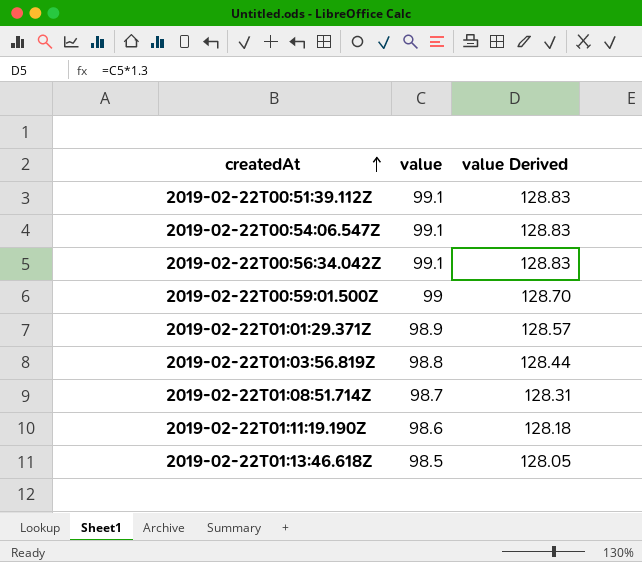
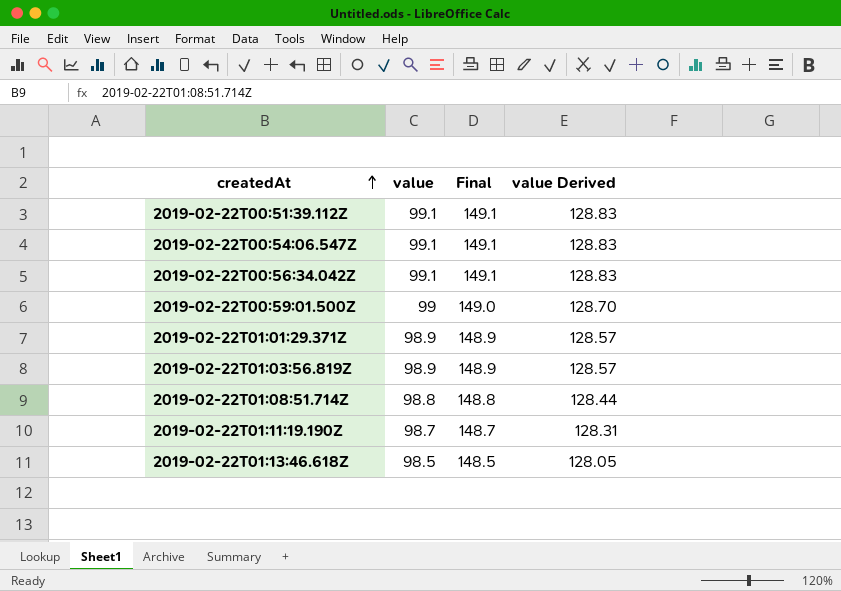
column Final | formula: none -> [value] + 50
2019-02-22T01:03:56.819Z | value: 98.8 -> 98.9
2019-02-22T01:03:56.819Z | value Derived: 128.44 -> 128.57
2019-02-22T01:08:51.714Z | value: 98.7 -> 98.8
2019-02-22T01:08:51.714Z | value Derived: 128.31 -> 128.44
2019-02-22T01:11:19.190Z | value: 98.6 -> 98.7
2019-02-22T01:11:19.190Z | value Derived: 128.18 -> 128.31

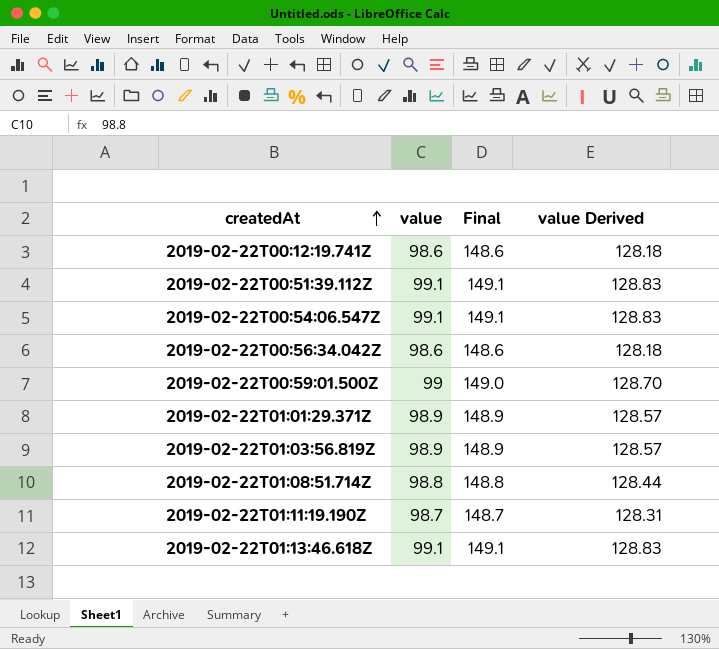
row 2019-02-22T00:12:19.741Z: none -> 98.6 | 148.6 | 128.18
2019-02-22T00:56:34.042Z | value: 99.1 -> 98.6
2019-02-22T00:56:34.042Z | Final: 149.1 -> 148.6
2019-02-22T00:56:34.042Z | value Derived: 128.83 -> 128.18
2019-02-22T01:13:46.618Z | value: 98.5 -> 99.1
2019-02-22T01:13:46.618Z | Final: 148.5 -> 149.1
2019-02-22T01:13:46.618Z | value Derived: 128.05 -> 128.83

